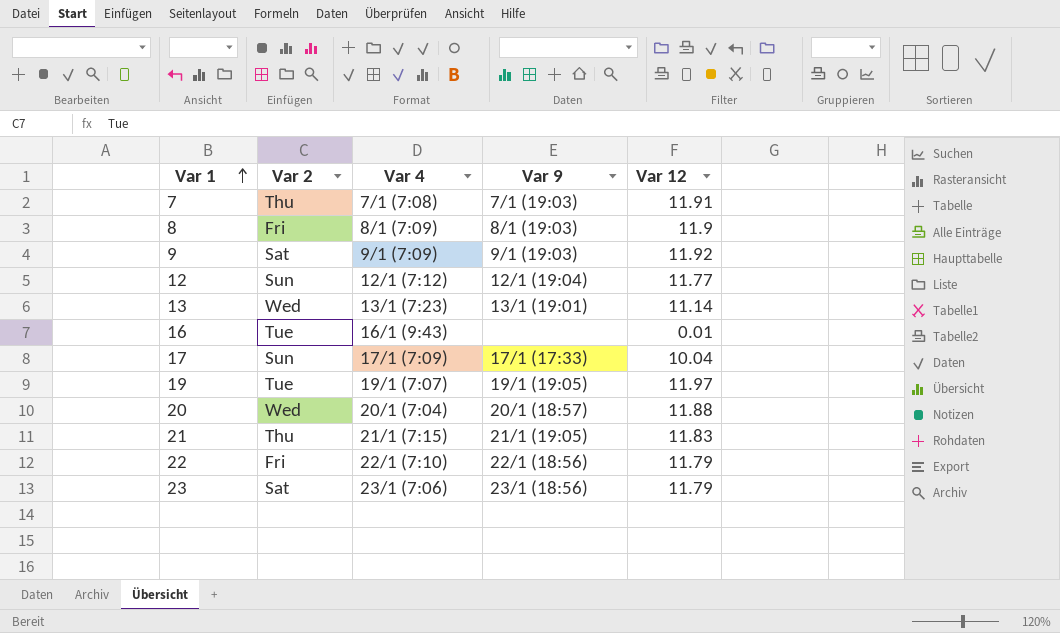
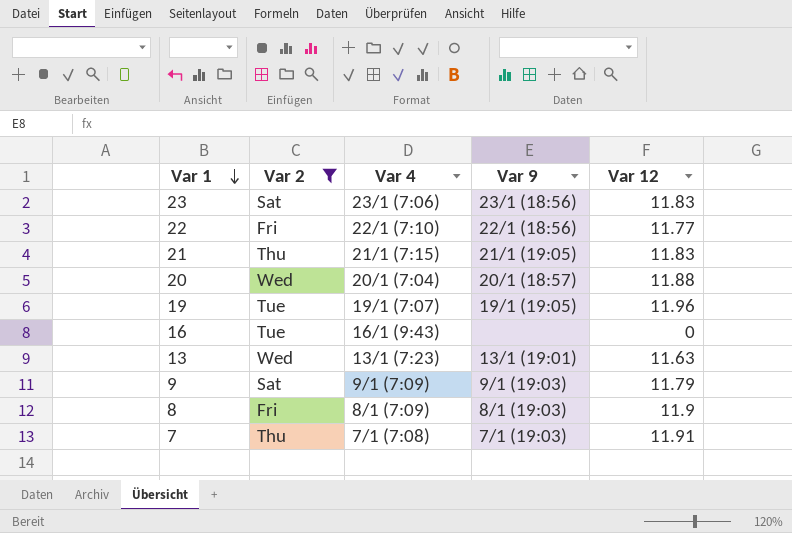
filter: none -> Var 2 != Sun
row order: Var 1 ascending -> Var 1 descending
23 | Var 12: 11.79 -> 11.83
22 | Var 12: 11.79 -> 11.77
19 | Var 12: 11.97 -> 11.96
16 | Var 12: 0.01 -> 0
13 | Var 12: 11.14 -> 11.63
9 | Var 12: 11.92 -> 11.79

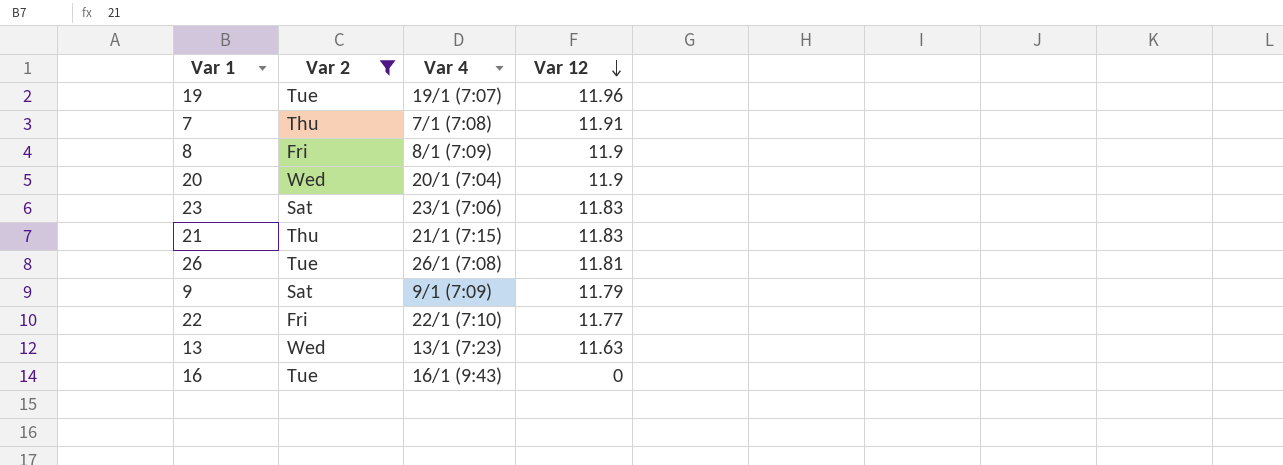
row order: Var 1 descending -> Var 12 descending
column Var 9 | position: 4 -> none
20 | Var 12: 11.88 -> 11.9
row 26: none -> Tue | 26/1 (7:08) | 11.81

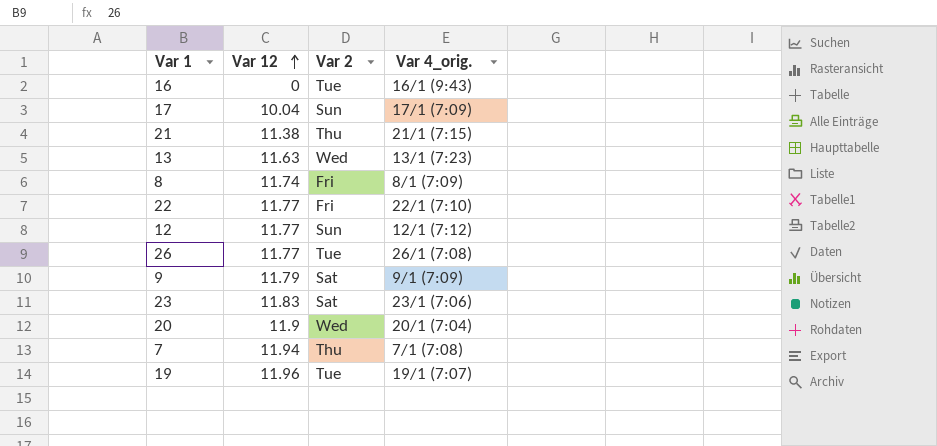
filter: Var 2 != Sun -> none
row order: Var 12 descending -> Var 12 ascending
column Var 12 | position: 4 -> 2
column name: Var 4 -> Var 4_orig.
21 | Var 12: 11.83 -> 11.38
8 | Var 12: 11.9 -> 11.74
26 | Var 12: 11.81 -> 11.77
7 | Var 12: 11.91 -> 11.94

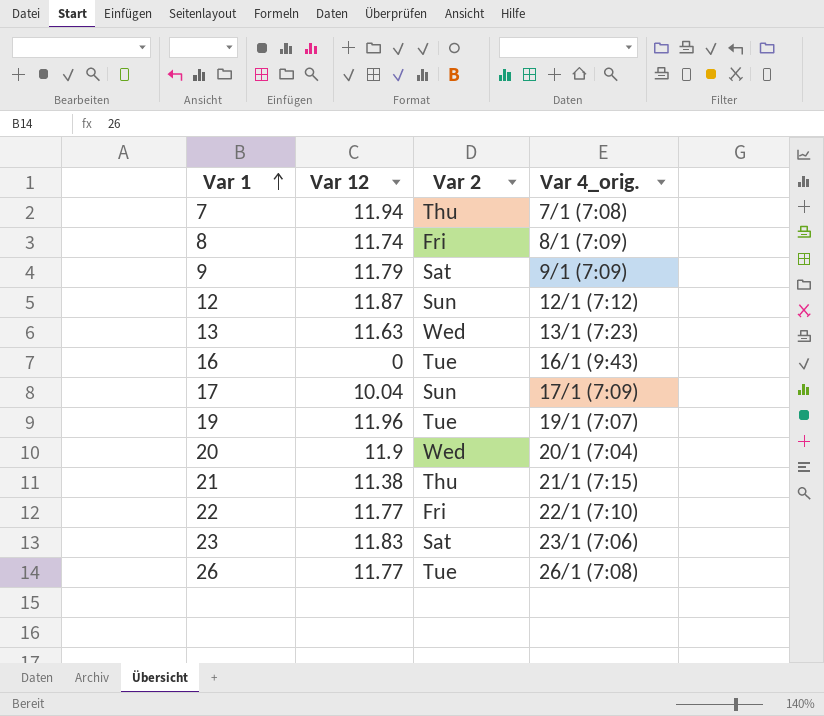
row order: Var 12 ascending -> Var 1 ascending
12 | Var 12: 11.77 -> 11.87

